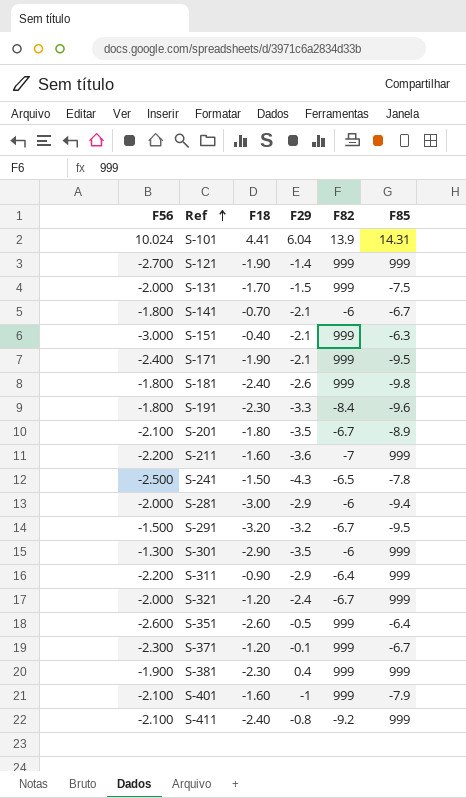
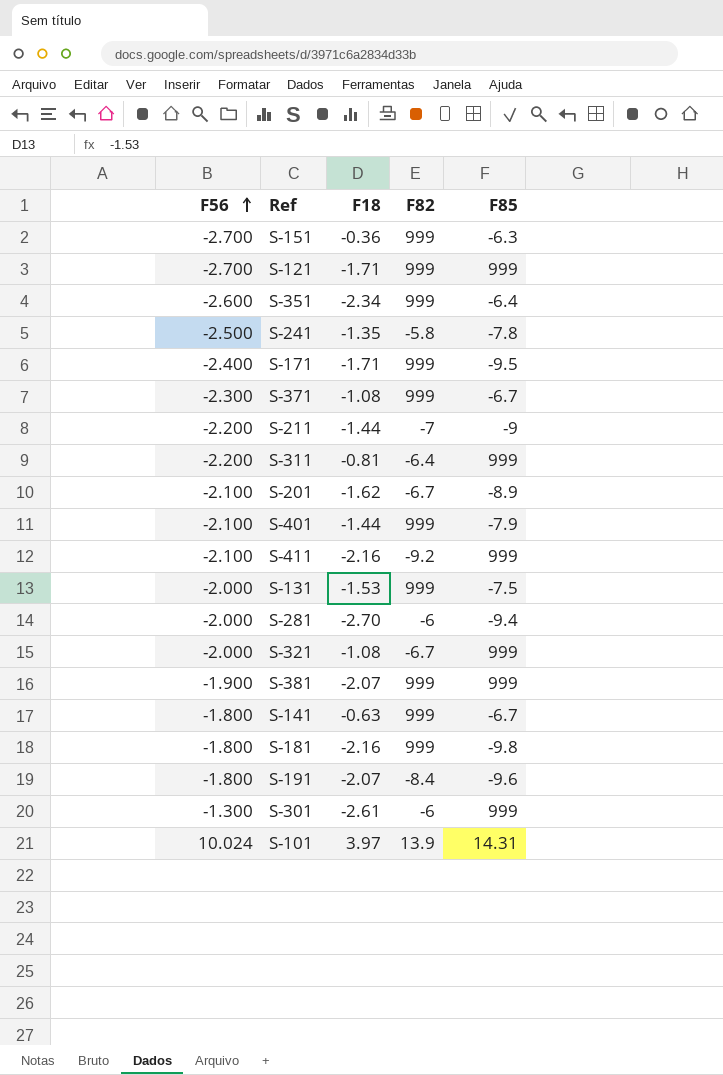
row order: Ref ascending -> F56 ascending
column F29 | position: 4 -> none
row S-291: -1.500 | -3.20 | -3.2 | -6.7 | -9.5 -> none
S-151 | F56: -3.000 -> -2.700
S-151 | F18: -0.40 -> -0.36
S-121 | F18: -1.90 -> -1.71
S-351 | F18: -2.60 -> -2.34
S-241 | F18: -1.50 -> -1.35
S-241 | F82: -6.5 -> -5.8
S-171 | F18: -1.90 -> -1.71
S-371 | F18: -1.20 -> -1.08
S-211 | F18: -1.60 -> -1.44
S-211 | F85: 999 -> -9
S-311 | F18: -0.90 -> -0.81
S-201 | F18: -1.80 -> -1.62
S-401 | F18: -1.60 -> -1.44
S-411 | F18: -2.40 -> -2.16
S-131 | F18: -1.70 -> -1.53
S-281 | F18: -3.00 -> -2.70
S-321 | F18: -1.20 -> -1.08
S-381 | F18: -2.30 -> -2.07
S-141 | F18: -0.70 -> -0.63
S-141 | F82: -6 -> 999
S-181 | F18: -2.40 -> -2.16
S-191 | F18: -2.30 -> -2.07
S-301 | F18: -2.90 -> -2.61
S-101 | F18: 4.41 -> 3.97

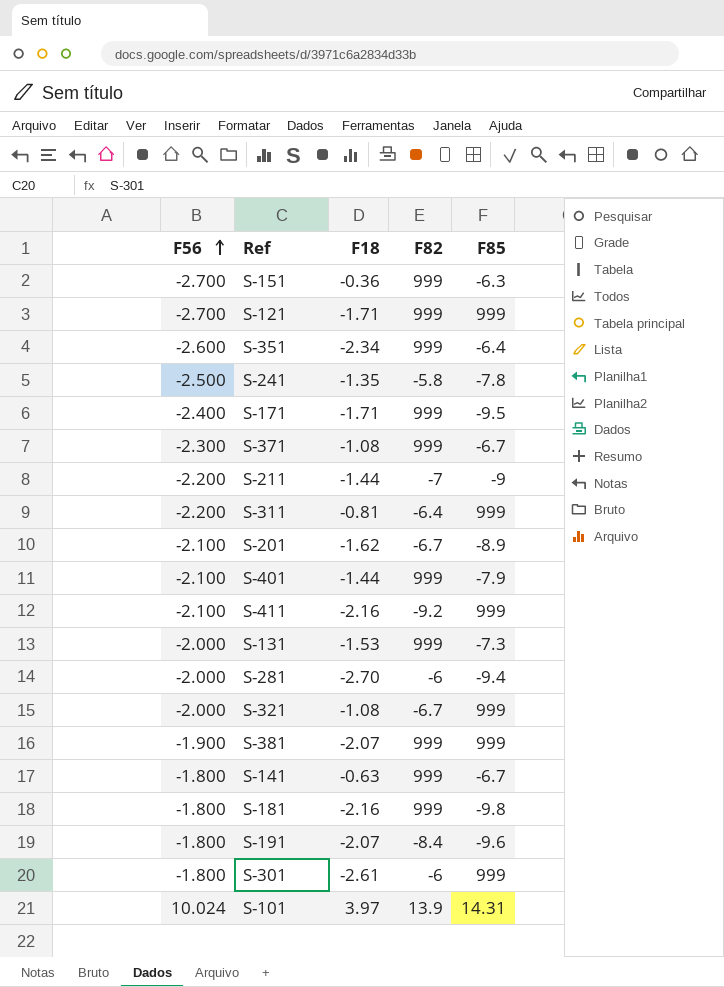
S-131 | F85: -7.5 -> -7.3
S-301 | F56: -1.300 -> -1.800

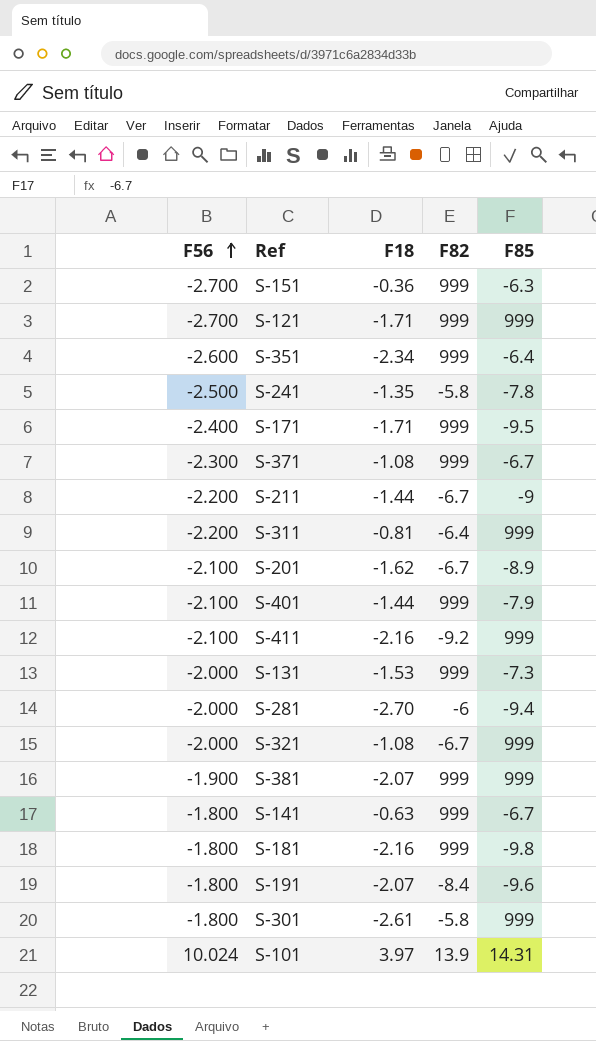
S-211 | F82: -7 -> -6.7
S-301 | F82: -6 -> -5.8

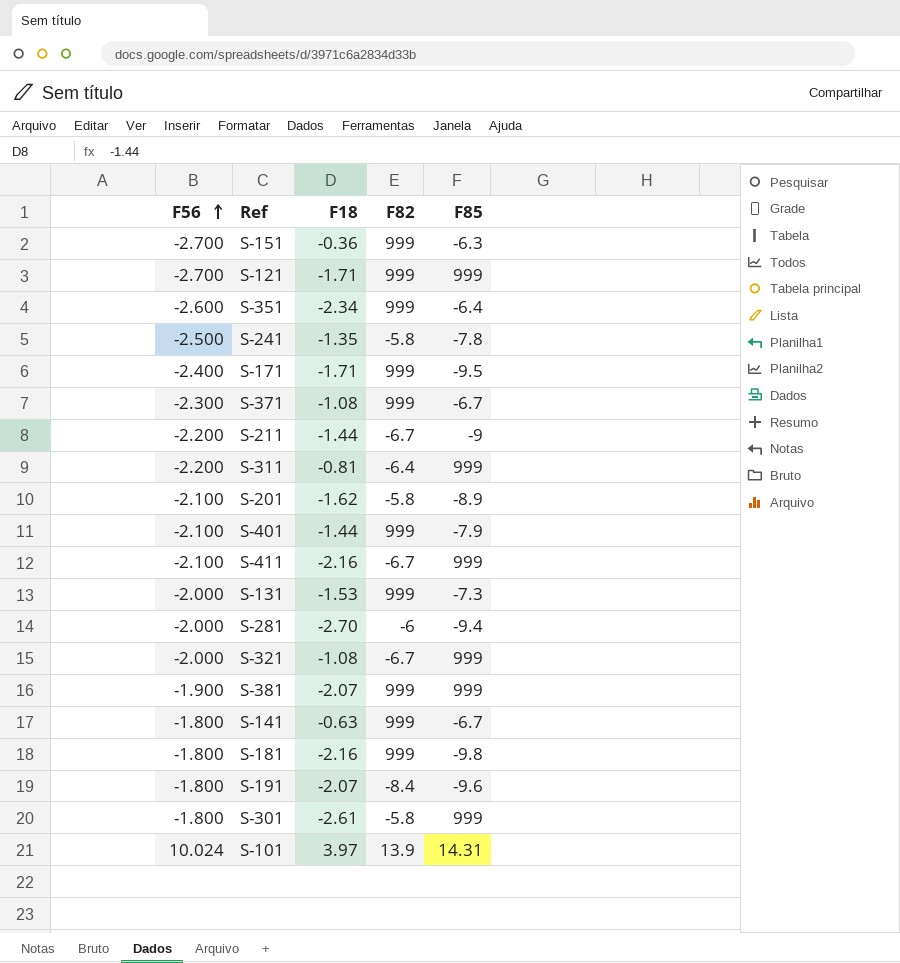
S-201 | F82: -6.7 -> -5.8
S-411 | F82: -9.2 -> -6.7

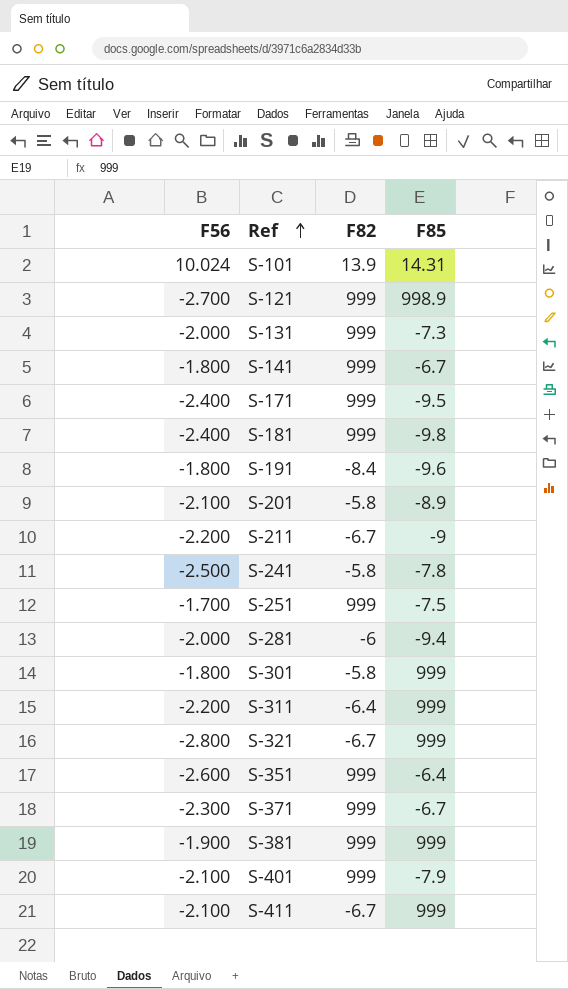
row order: F56 ascending -> Ref ascending
column F18 | position: 3 -> none
row S-151: -2.700 | -0.36 | 999 | -6.3 -> none
S-121 | F85: 999 -> 998.9
S-181 | F56: -1.800 -> -2.400
row S-251: none -> -1.700 | 999 | -7.5
S-321 | F56: -2.000 -> -2.800

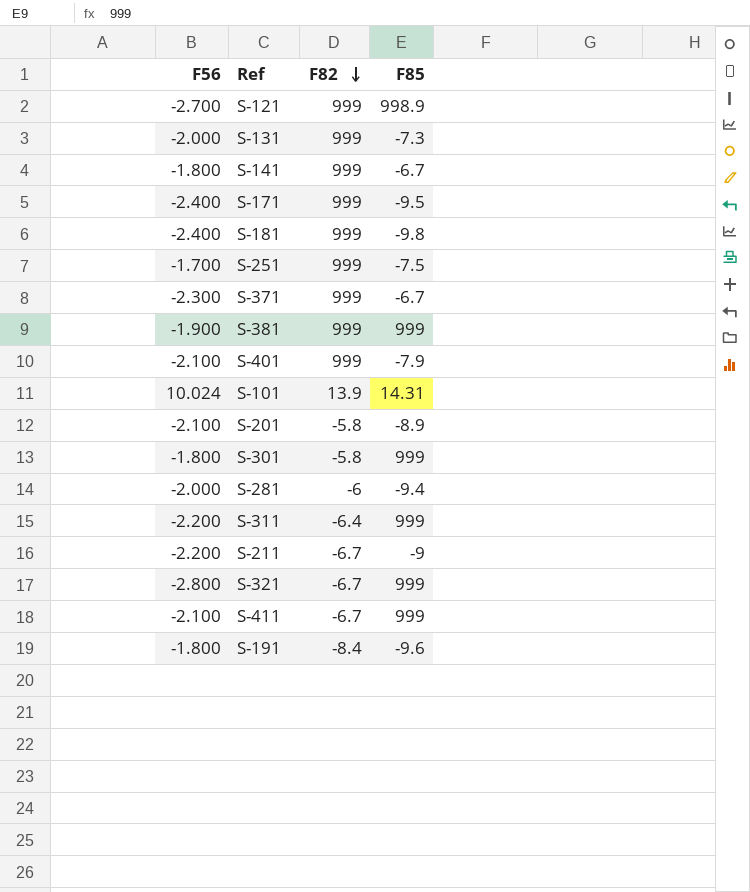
row order: Ref ascending -> F82 descending
row S-241: -2.500 | -5.8 | -7.8 -> none
row S-351: -2.600 | 999 | -6.4 -> none

